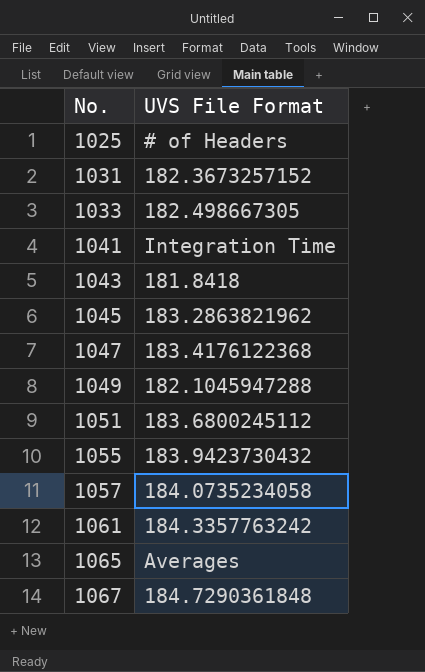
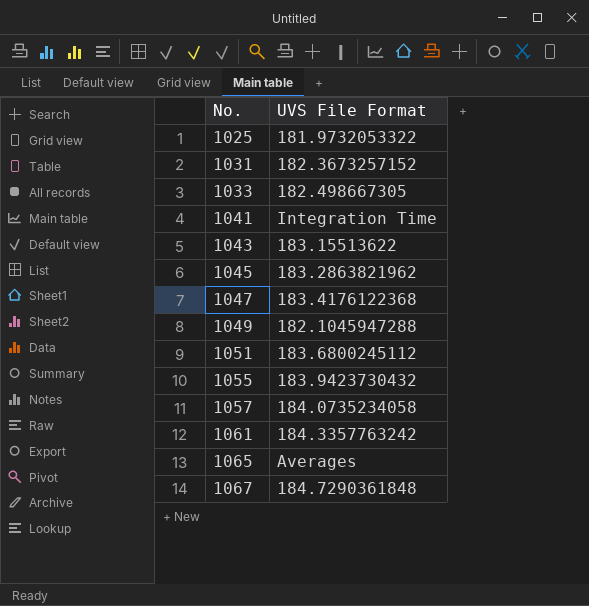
1025 | UVS File Format: # of Headers -> 181.9732053322
1043 | UVS File Format: 181.8418 -> 183.15513622

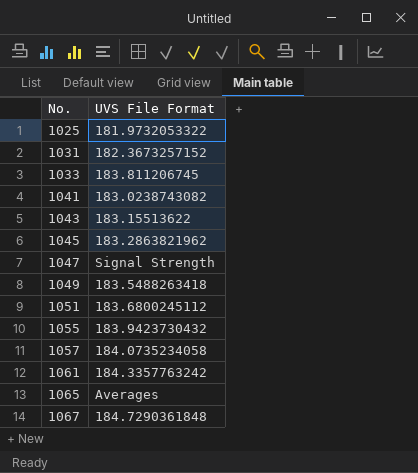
1033 | UVS File Format: 182.498667305 -> 183.811206745
1041 | UVS File Format: Integration Time -> 183.0238743082
1047 | UVS File Format: 183.4176122368 -> Signal Strength
1049 | UVS File Format: 182.1045947288 -> 183.5488263418

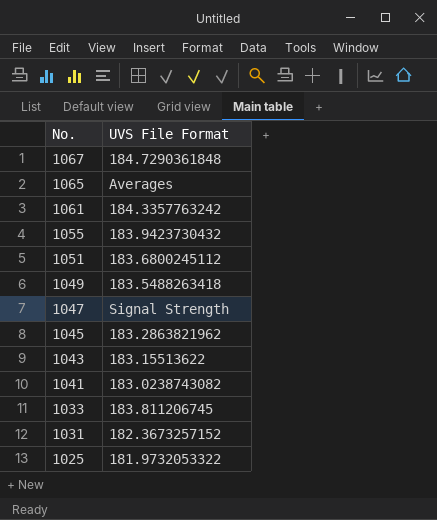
row order: No. ascending -> No. descending
row 1057: 184.0735234058 -> none

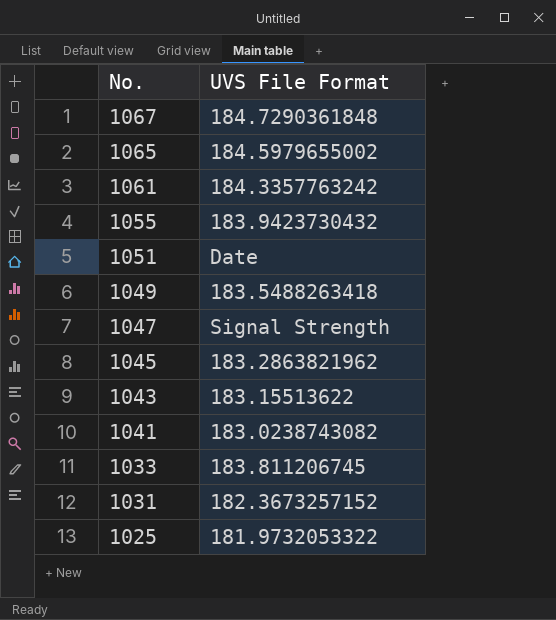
1065 | UVS File Format: Averages -> 184.5979655002
1051 | UVS File Format: 183.6800245112 -> Date

